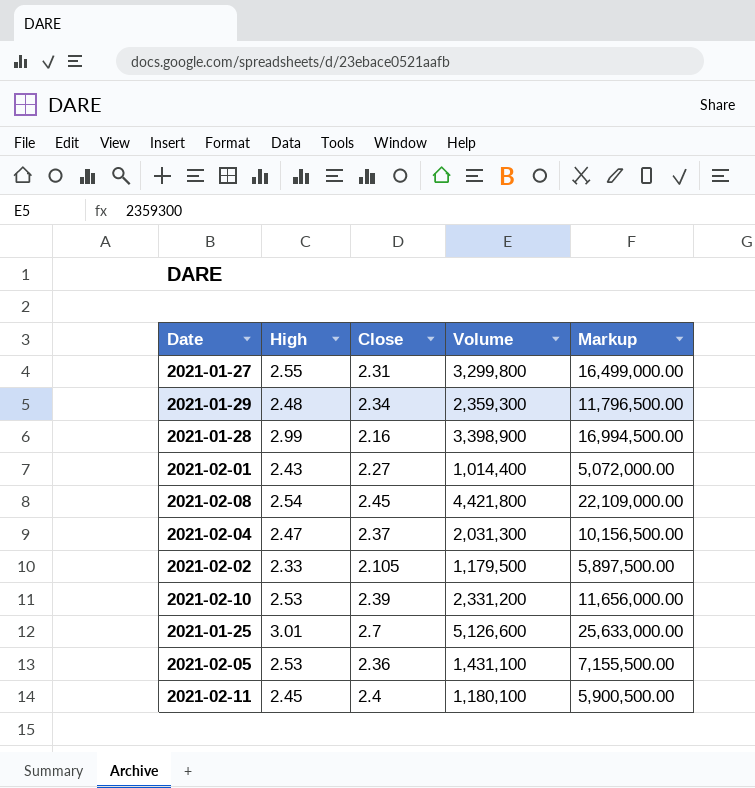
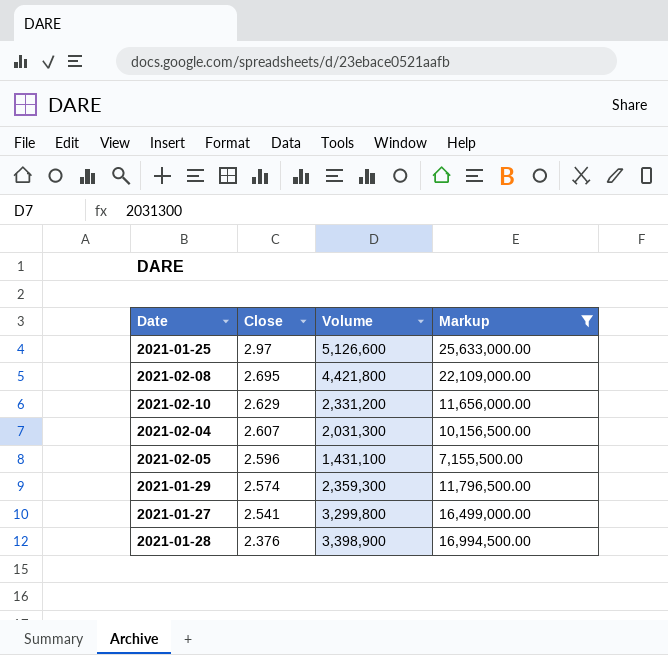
filter: none -> Markup >= 7,155,500.00
row order: none -> Close descending
column High | position: 2 -> none
2021-01-25 | Close: 2.7 -> 2.97
2021-02-08 | Close: 2.45 -> 2.695
2021-02-10 | Close: 2.39 -> 2.629
2021-02-04 | Close: 2.37 -> 2.607
2021-02-05 | Close: 2.36 -> 2.596
2021-01-29 | Close: 2.34 -> 2.574
2021-01-27 | Close: 2.31 -> 2.541
2021-01-28 | Close: 2.16 -> 2.376

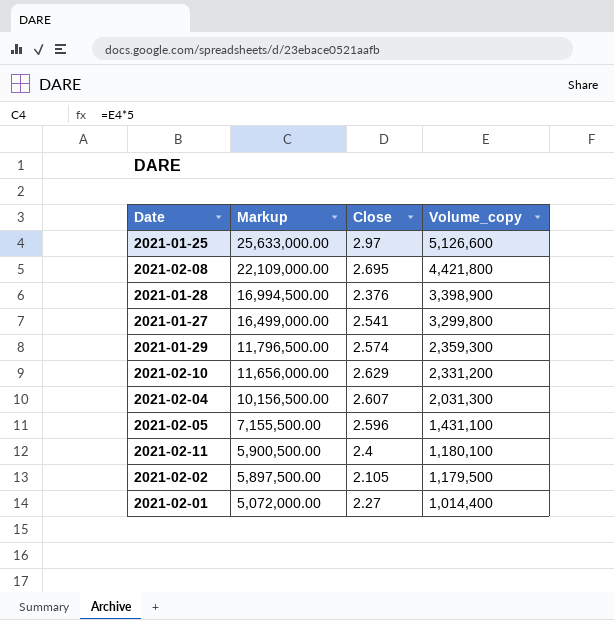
filter: Markup >= 7,155,500.00 -> none
row order: Close descending -> Markup descending
column Markup | position: 4 -> 2
column name: Volume -> Volume_copy

